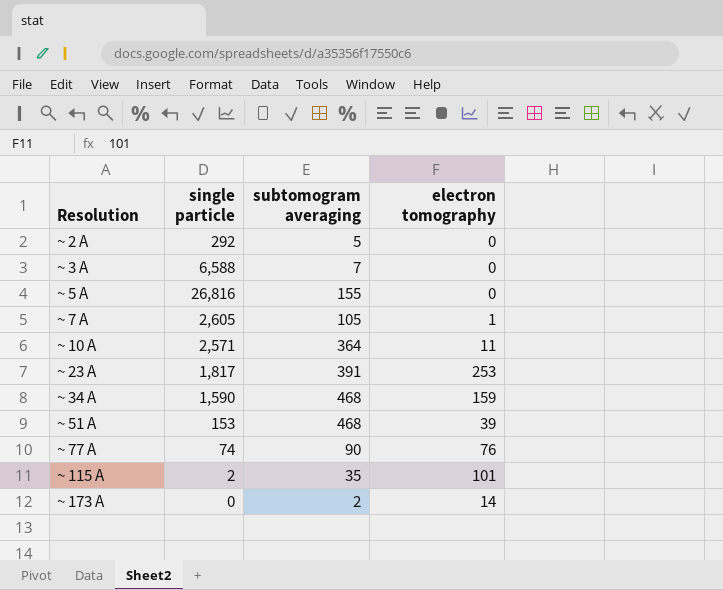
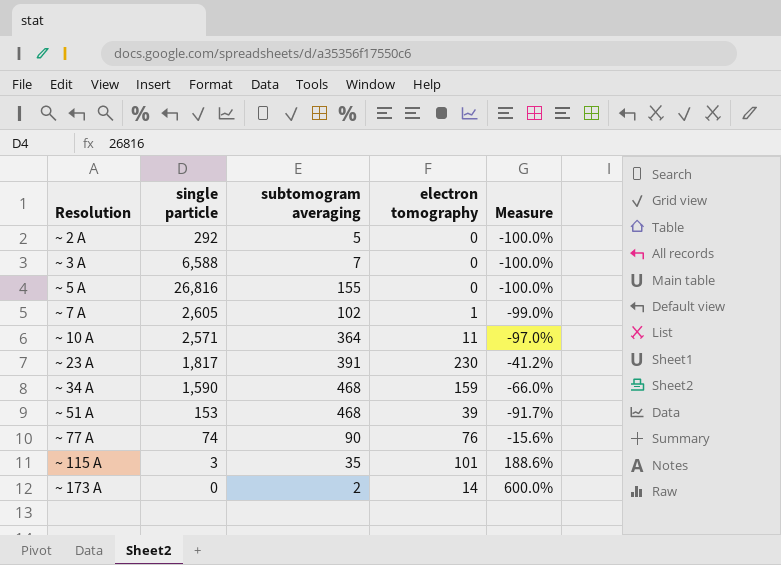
column Measure | formula: none -> ([electron tomography] - [subtomogram averaging]) / [subtomogram averaging]
~ 7 A | subtomogram averaging: 105 -> 102
~ 23 A | electron tomography: 253 -> 230
~ 115 A | single particle: 2 -> 3

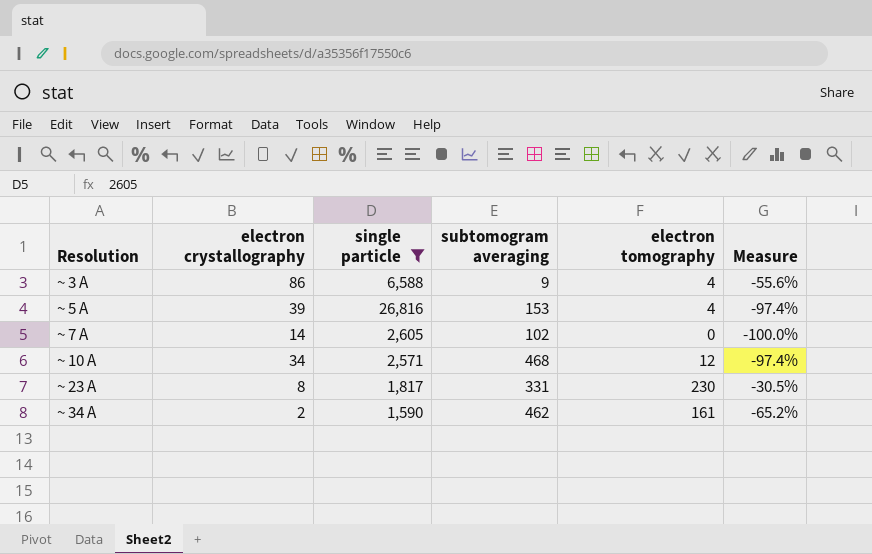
filter: none -> single particle >= 1,590
column electron crystallography | position: none -> 2
~ 3 A | subtomogram averaging: 7 -> 9
~ 3 A | electron tomography: 0 -> 4
~ 3 A | Measure: -100.0% -> -55.6%
~ 5 A | subtomogram averaging: 155 -> 153
~ 5 A | electron tomography: 0 -> 4
~ 5 A | Measure: -100.0% -> -97.4%
~ 7 A | electron tomography: 1 -> 0
~ 7 A | Measure: -99.0% -> -100.0%
~ 10 A | subtomogram averaging: 364 -> 468
~ 10 A | electron tomography: 11 -> 12
~ 10 A | Measure: -97.0% -> -97.4%
~ 23 A | subtomogram averaging: 391 -> 331
~ 23 A | Measure: -41.2% -> -30.5%
~ 34 A | subtomogram averaging: 468 -> 462
~ 34 A | electron tomography: 159 -> 161
~ 34 A | Measure: -66.0% -> -65.2%

